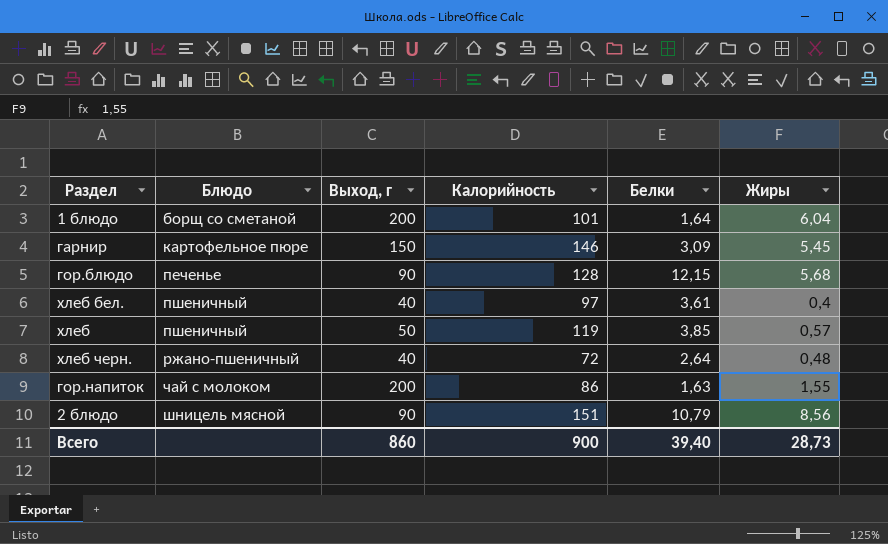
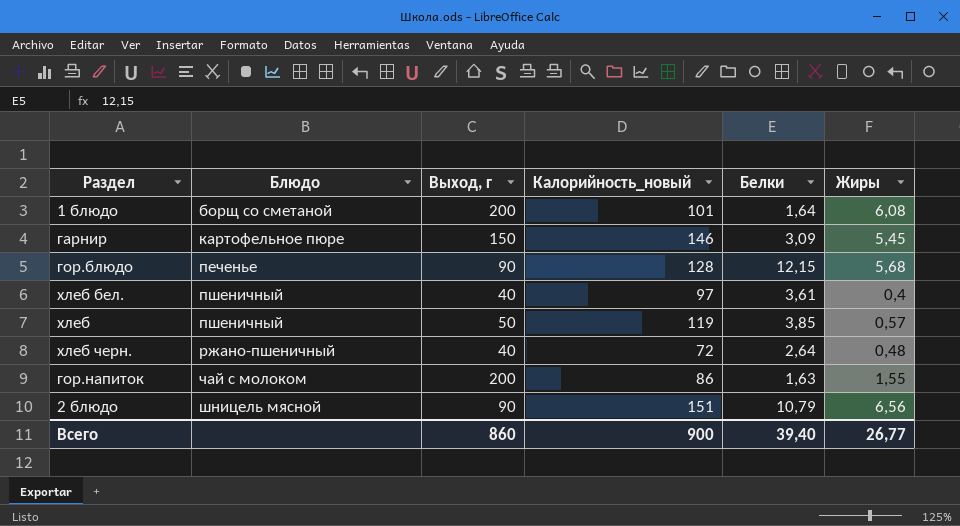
column name: Калорийность -> Калорийность_новый
1 блюдо | Жиры: 6,04 -> 6,08
2 блюдо | Жиры: 8,56 -> 6,56
Всего | Жиры: 28,73 -> 26,77

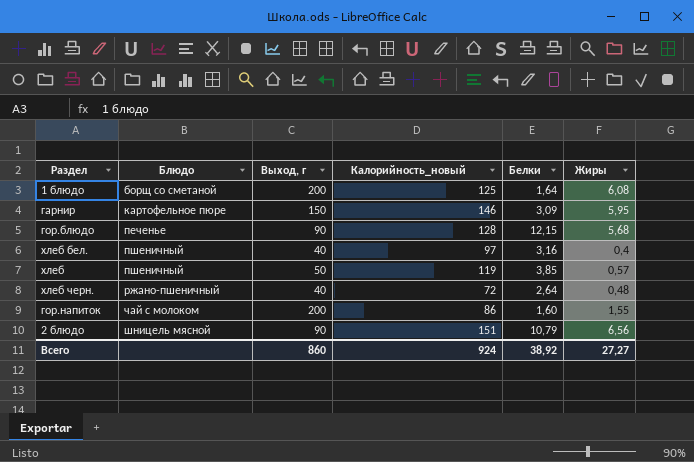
1 блюдо | Калорийность_новый: 101 -> 125
гарнир | Жиры: 5,45 -> 5,95
хлеб бел. | Белки: 3,61 -> 3,16
гор.напиток | Белки: 1,63 -> 1,60
Всего | Калорийность_новый: 900 -> 924
Всего | Белки: 39,40 -> 38,92
Всего | Жиры: 26,77 -> 27,27

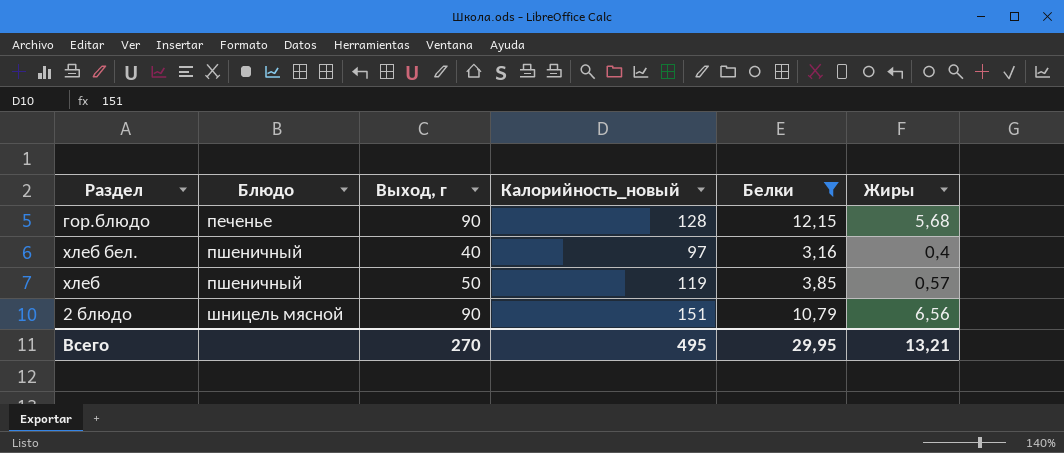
filter: none -> Белки >= 3,16
Всего | Выход, г: 860 -> 270
Всего | Калорийность_новый: 924 -> 495
Всего | Белки: 38,92 -> 29,95
Всего | Жиры: 27,27 -> 13,21

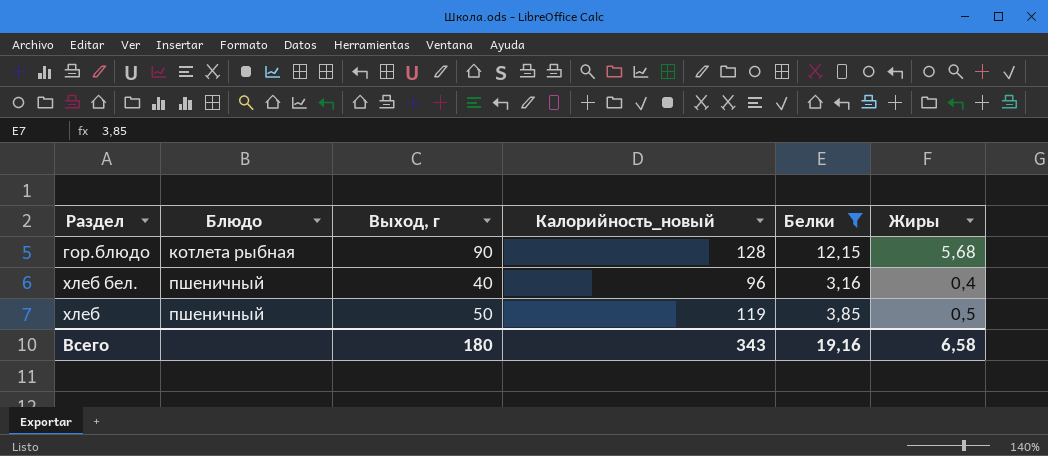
row 2 блюдо: шницель мясной | 90 | 151 | 10,79 | 6,56 -> none
гор.блюдо | Блюдо: печенье -> котлета рыбная
хлеб бел. | Калорийность_новый: 97 -> 96
хлеб | Жиры: 0,57 -> 0,5
Всего | Выход, г: 270 -> 180
Всего | Калорийность_новый: 495 -> 343
Всего | Белки: 29,95 -> 19,16
Всего | Жиры: 13,21 -> 6,58

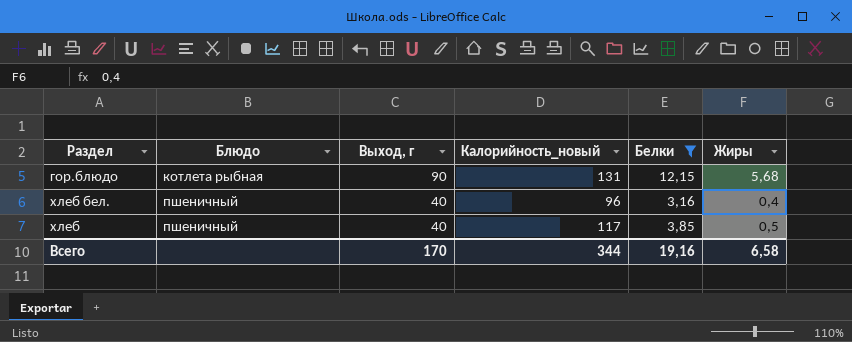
гор.блюдо | Калорийность_новый: 128 -> 131
хлеб | Выход, г: 50 -> 40
хлеб | Калорийность_новый: 119 -> 117
Всего | Выход, г: 180 -> 170
Всего | Калорийность_новый: 343 -> 344

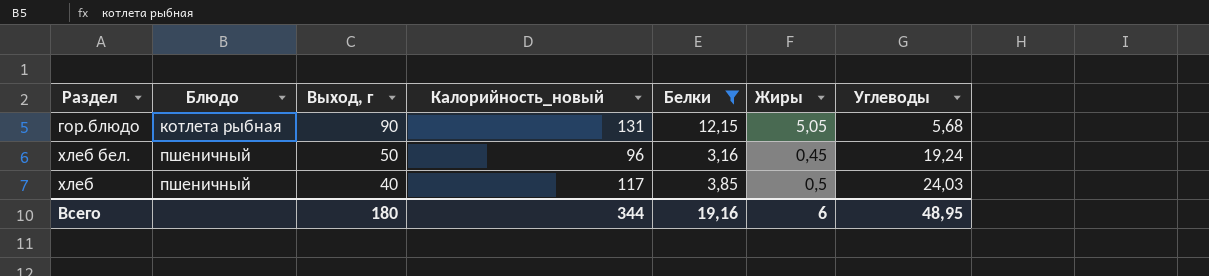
column Углеводы | position: none -> 7
гор.блюдо | Жиры: 5,68 -> 5,05
хлеб бел. | Выход, г: 40 -> 50
хлеб бел. | Жиры: 0,4 -> 0,45
Всего | Выход, г: 170 -> 180
Всего | Жиры: 6,58 -> 6

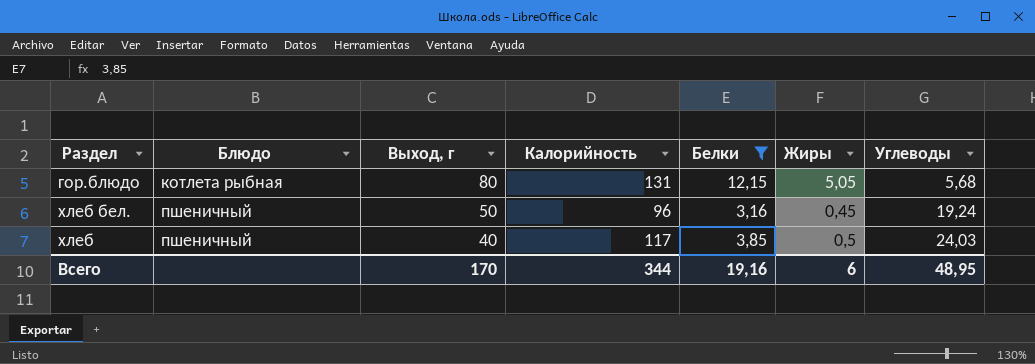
column name: Калорийность_новый -> Калорийность
гор.блюдо | Выход, г: 90 -> 80
Всего | Выход, г: 180 -> 170

